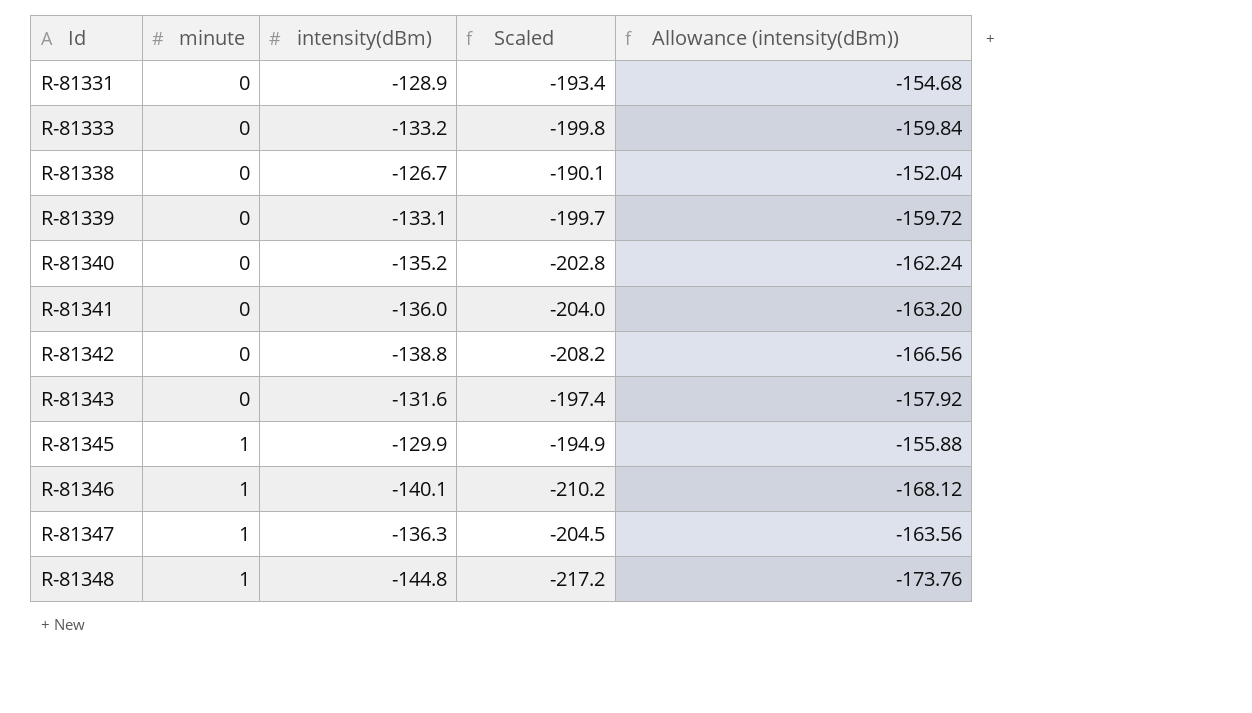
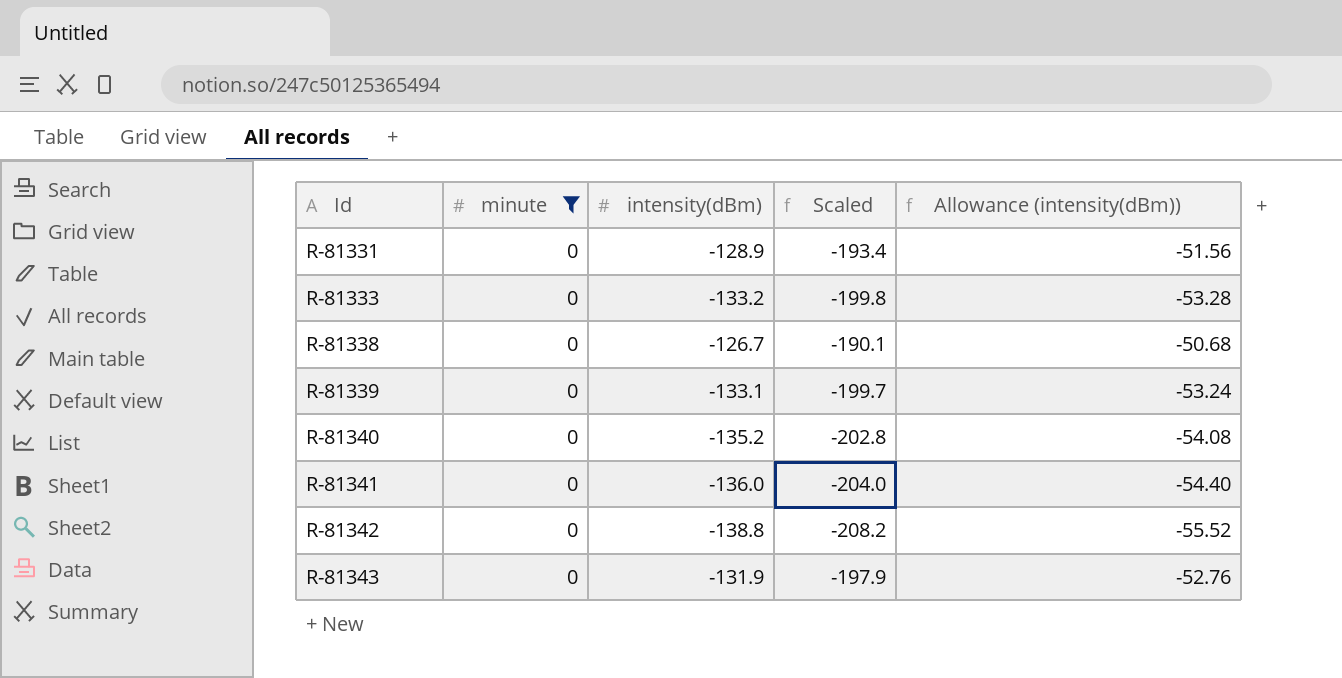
filter: none -> minute = 0
column Allowance (intensity(dBm)) | formula: [intensity(dBm)] * 1.2 -> [intensity(dBm)] * 0.4
R-81343 | intensity(dBm): -131.6 -> -131.9
R-81343 | Scaled: -197.4 -> -197.9

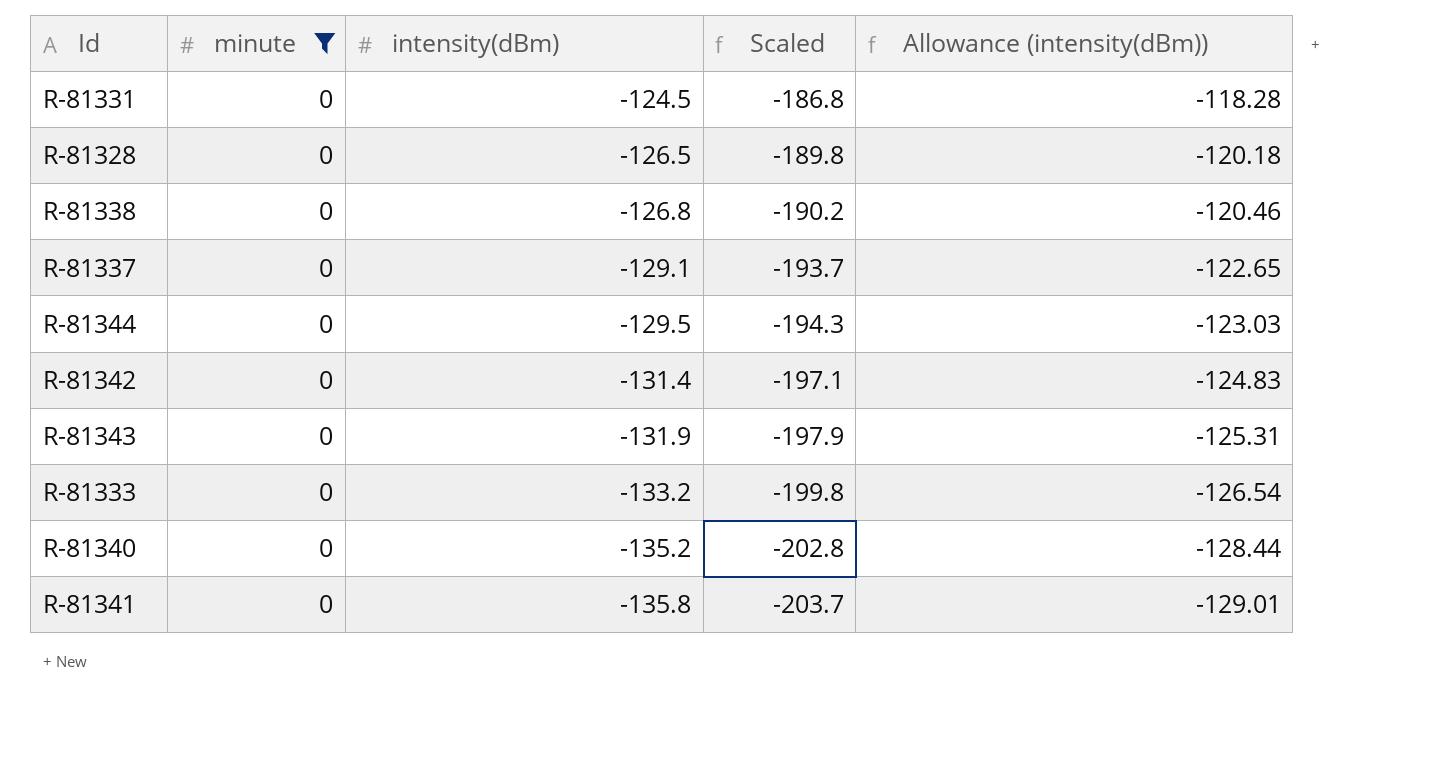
row order: Id ascending -> intensity(dBm) descending
column Allowance (intensity(dBm)) | formula: [intensity(dBm)] * 0.4 -> [intensity(dBm)] * 0.95
row R-81339: 0 | -133.1 | -199.7 | -53.24 -> none
R-81331 | intensity(dBm): -128.9 -> -124.5
R-81331 | Scaled: -193.4 -> -186.8
row R-81328: none -> 0 | -126.5 | -189.8 | -120.18
R-81338 | intensity(dBm): -126.7 -> -126.8
R-81338 | Scaled: -190.1 -> -190.2
row R-81337: none -> 0 | -129.1 | -193.7 | -122.65
row R-81344: none -> 0 | -129.5 | -194.3 | -123.03
R-81342 | intensity(dBm): -138.8 -> -131.4
R-81342 | Scaled: -208.2 -> -197.1
R-81341 | intensity(dBm): -136.0 -> -135.8
R-81341 | Scaled: -204.0 -> -203.7

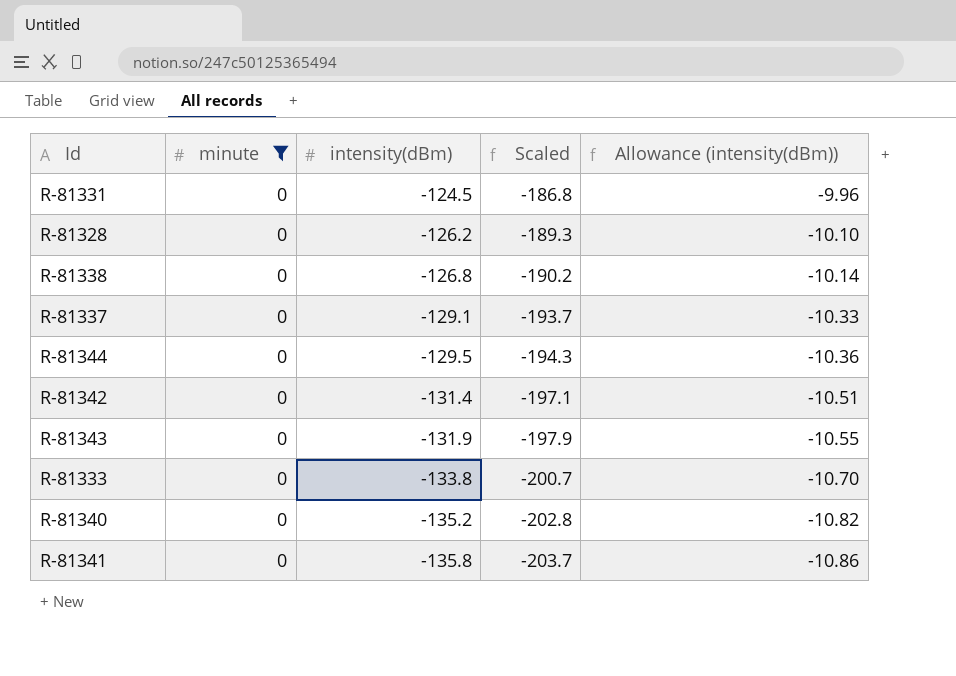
column Allowance (intensity(dBm)) | formula: [intensity(dBm)] * 0.95 -> [intensity(dBm)] * 0.08
R-81328 | intensity(dBm): -126.5 -> -126.2
R-81328 | Scaled: -189.8 -> -189.3
R-81333 | intensity(dBm): -133.2 -> -133.8
R-81333 | Scaled: -199.8 -> -200.7

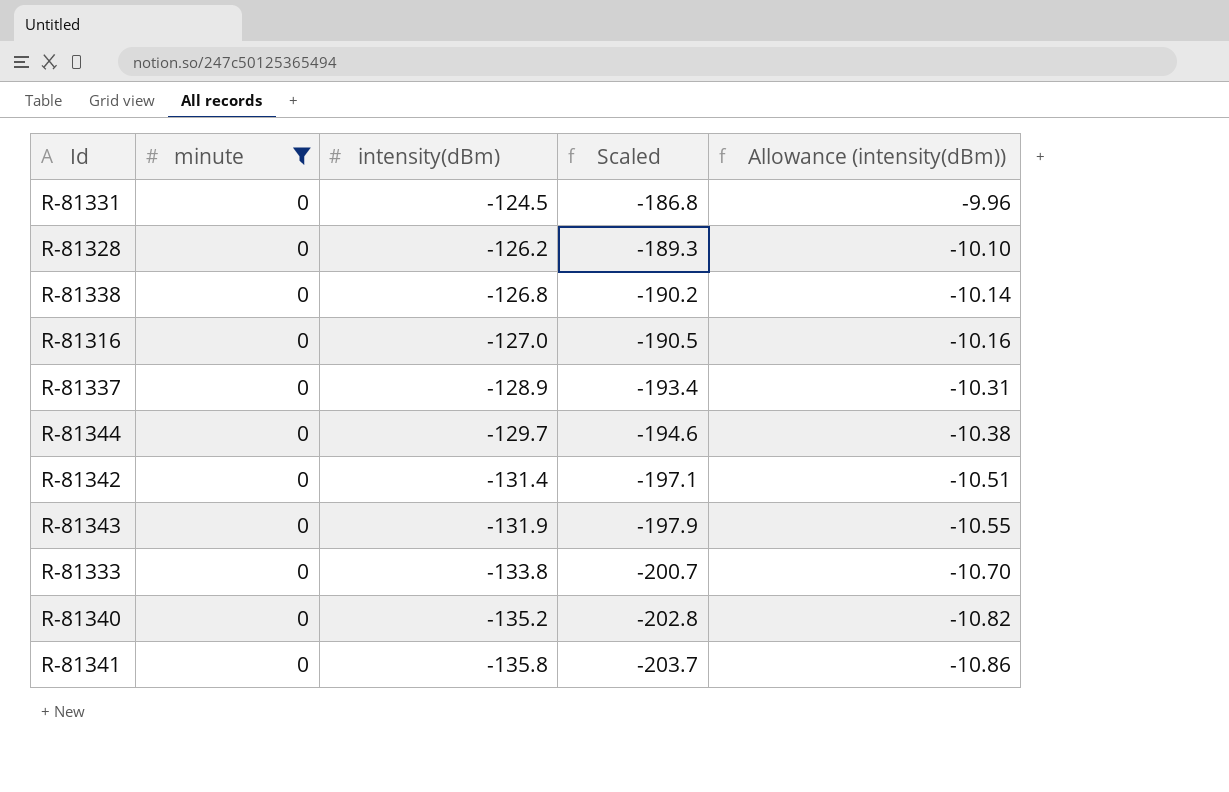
row R-81316: none -> 0 | -127.0 | -190.5 | -10.16
R-81337 | intensity(dBm): -129.1 -> -128.9
R-81337 | Scaled: -193.7 -> -193.4
R-81337 | Allowance (intensity(dBm)): -10.33 -> -10.31
R-81344 | intensity(dBm): -129.5 -> -129.7
R-81344 | Scaled: -194.3 -> -194.6
R-81344 | Allowance (intensity(dBm)): -10.36 -> -10.38

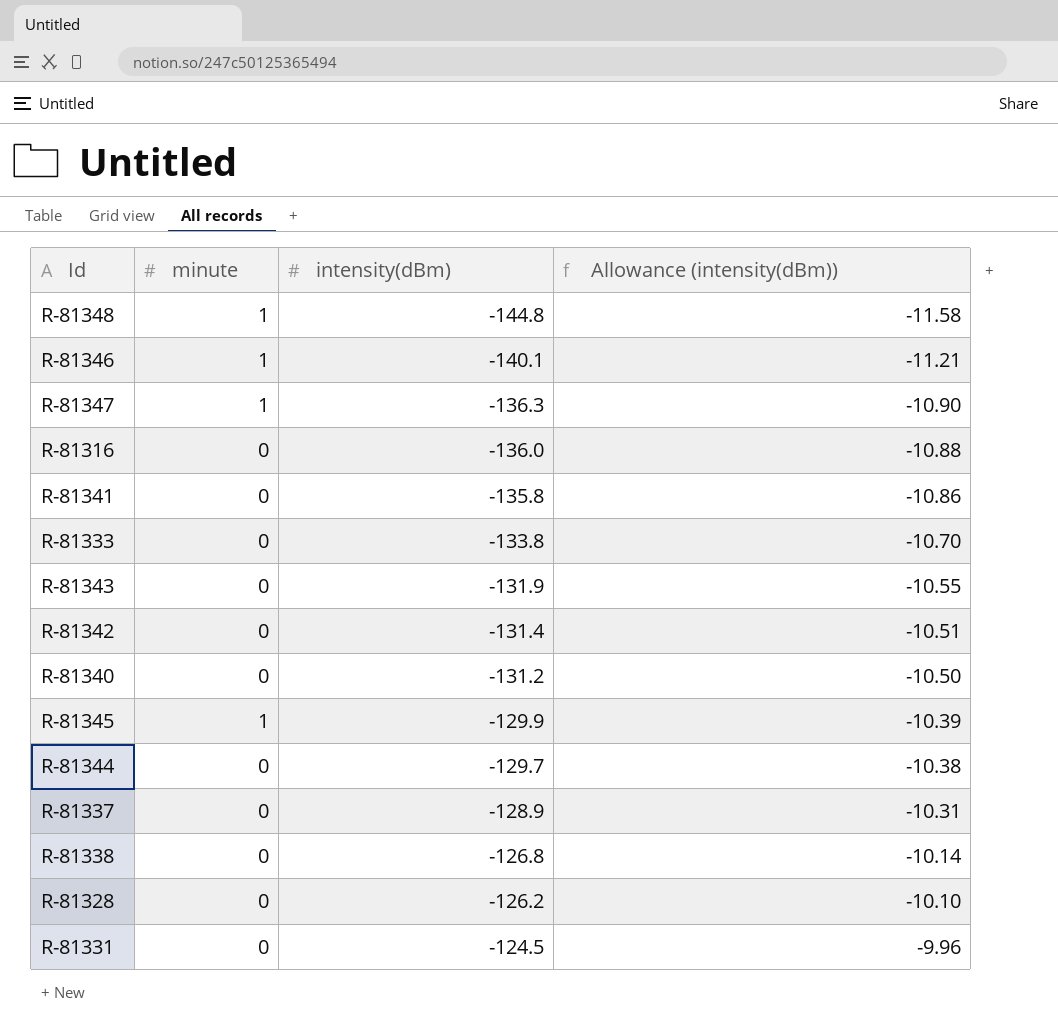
filter: minute = 0 -> none
row order: intensity(dBm) descending -> intensity(dBm) ascending
column Scaled | formula: [intensity(dBm)] * 1.5 -> none
R-81316 | intensity(dBm): -127.0 -> -136.0
R-81316 | Allowance (intensity(dBm)): -10.16 -> -10.88
R-81340 | intensity(dBm): -135.2 -> -131.2
R-81340 | Allowance (intensity(dBm)): -10.82 -> -10.50

